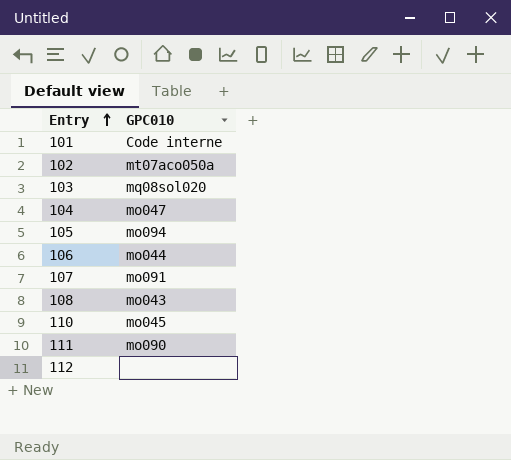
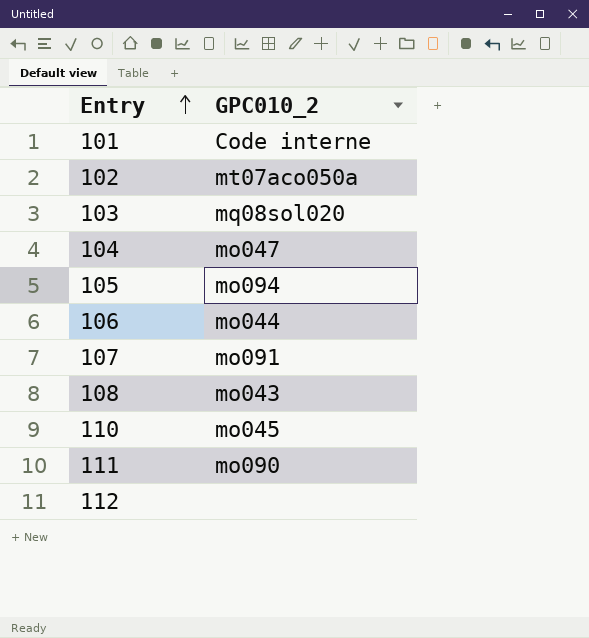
column name: GPC010 -> GPC010_2

